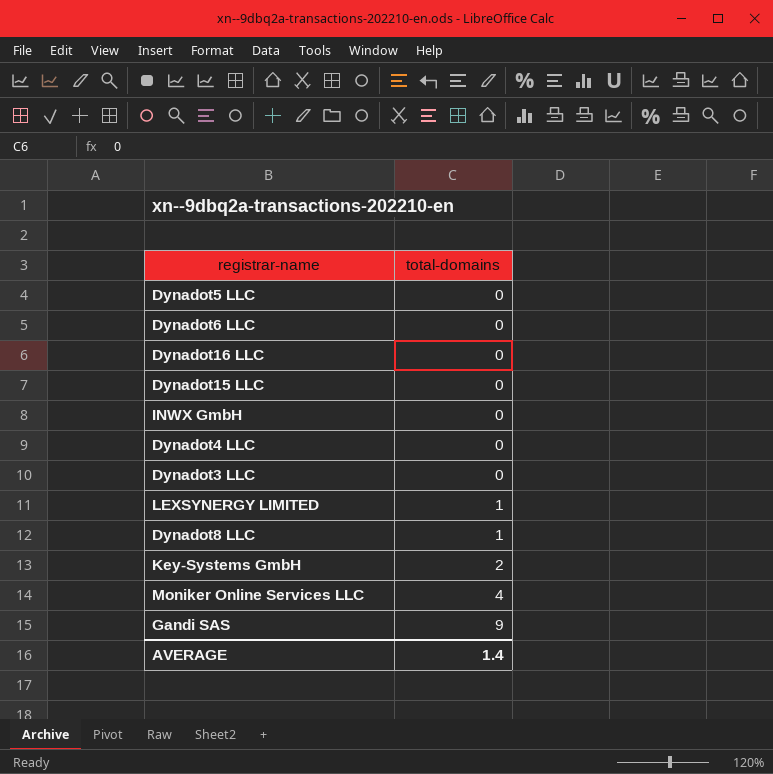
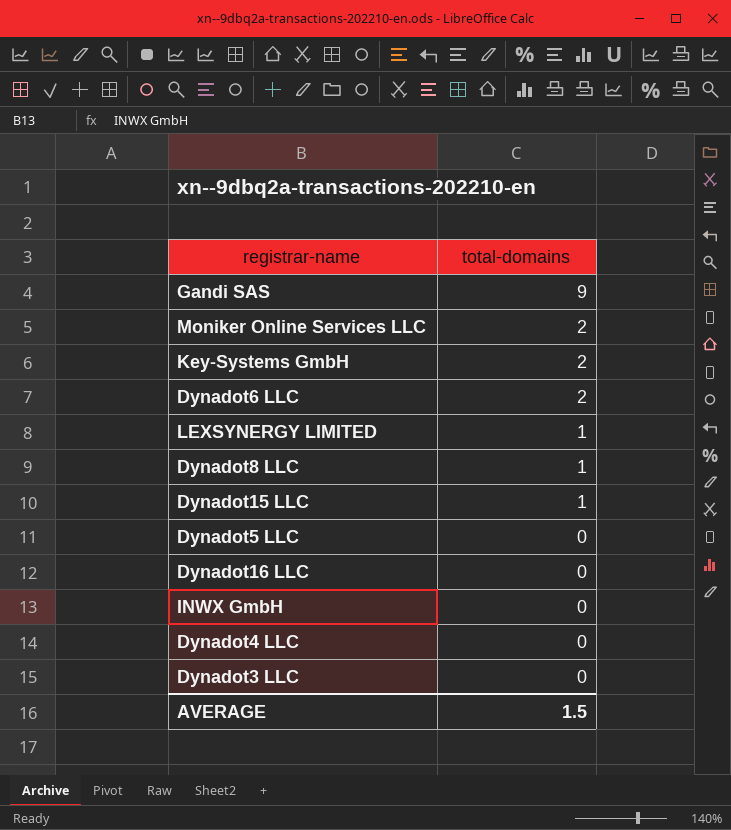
row order: total-domains ascending -> total-domains descending
Moniker Online Services LLC | total-domains: 4 -> 2
Dynadot6 LLC | total-domains: 0 -> 2
Dynadot15 LLC | total-domains: 0 -> 1
AVERAGE | total-domains: 1.4 -> 1.5

